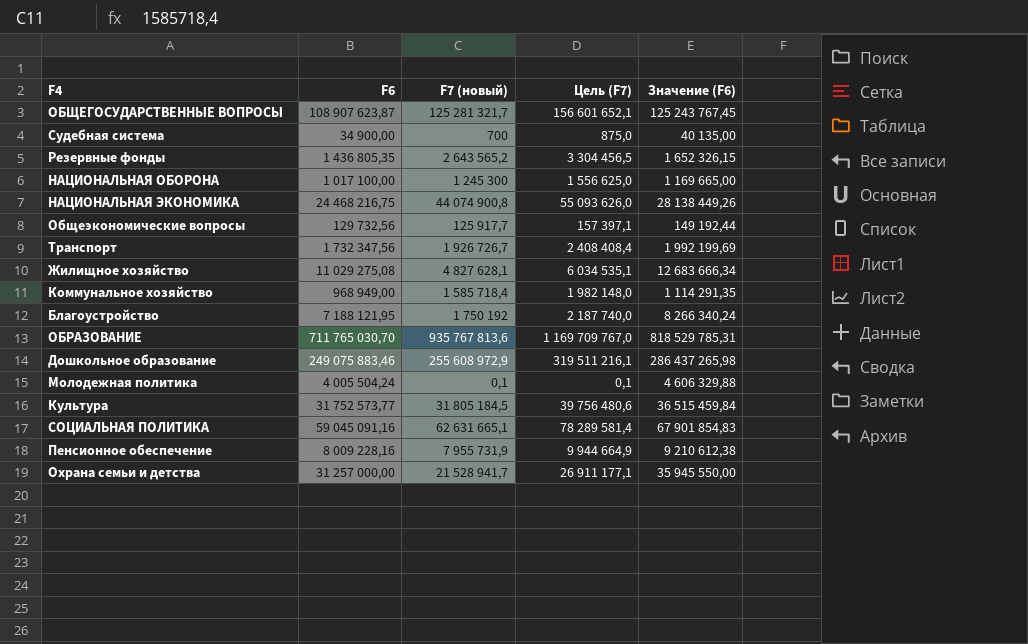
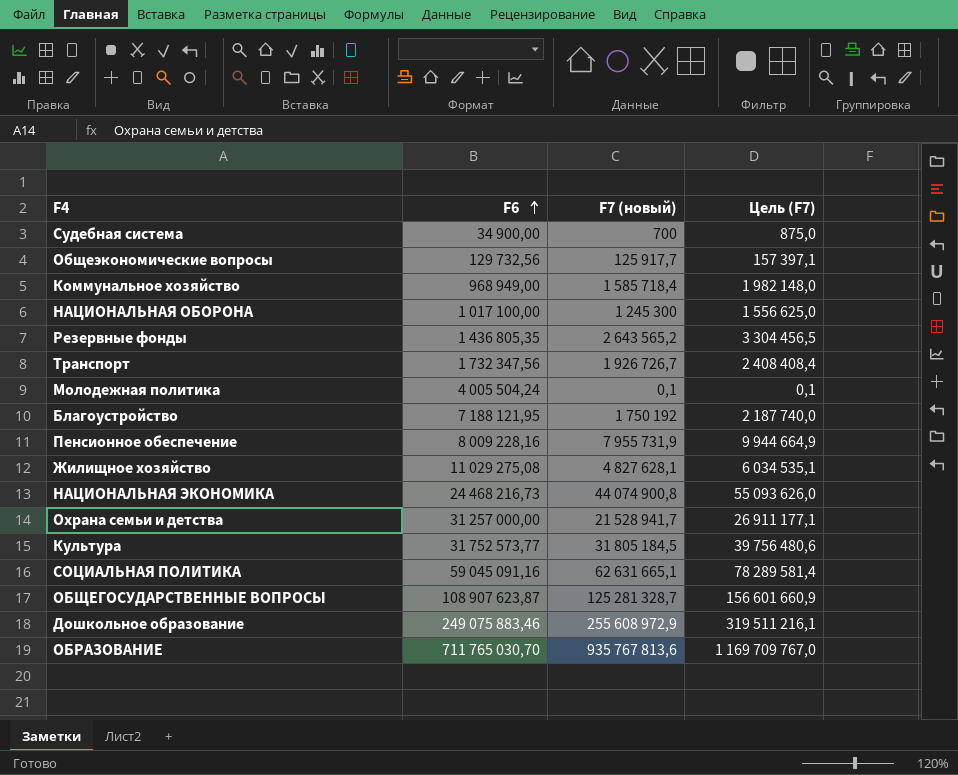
row order: none -> F6 ascending
column Значение (F6) | formula: [F6] * 1,15 -> none
НАЦИОНАЛЬНАЯ ЭКОНОМИКА | F6: 24 468 216,75 -> 24 468 216,73
ОБЩЕГОСУДАРСТВЕННЫЕ ВОПРОСЫ | F7 (новый): 125 281 321,7 -> 125 281 328,7
ОБЩЕГОСУДАРСТВЕННЫЕ ВОПРОСЫ | Цель (F7): 156 601 652,1 -> 156 601 660,9

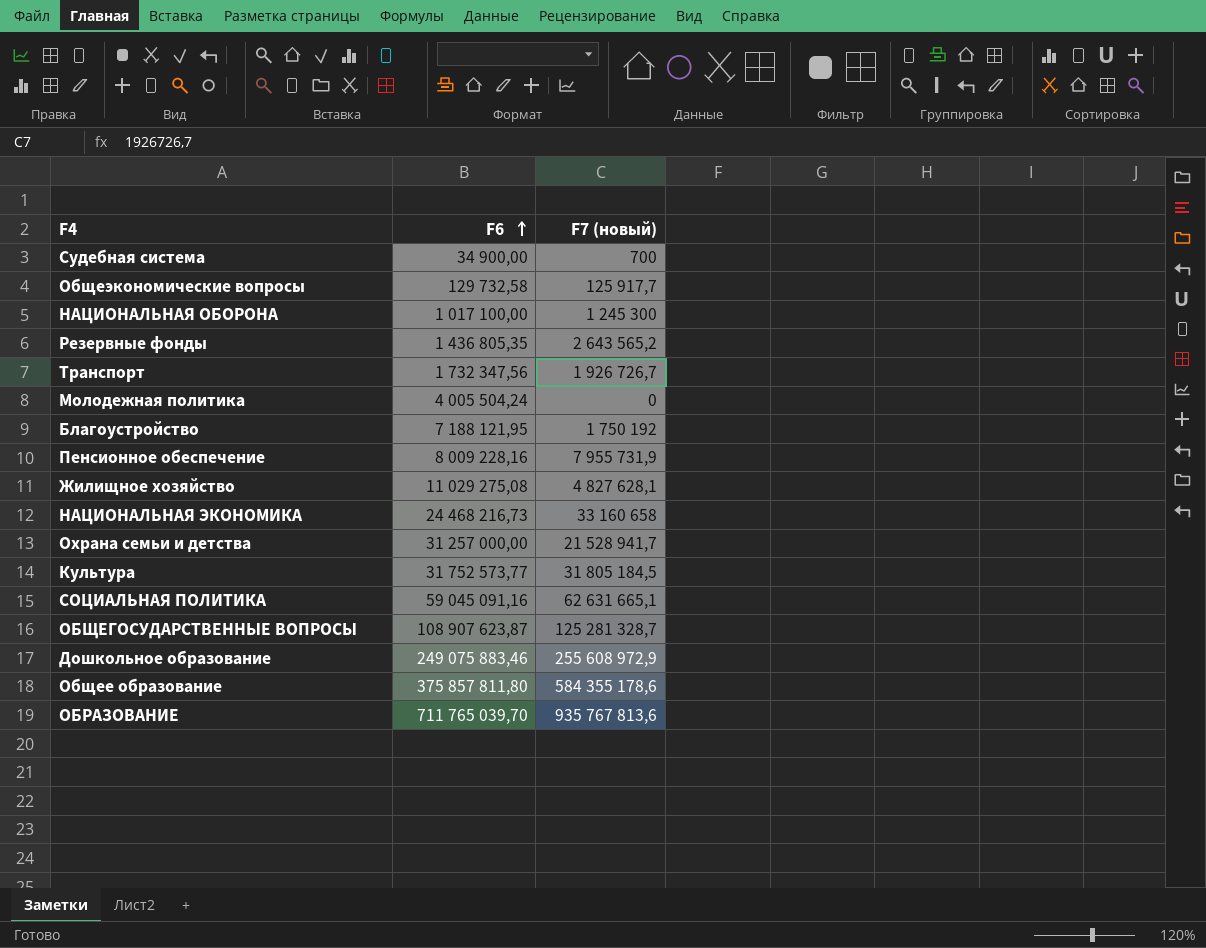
column Цель (F7) | formula: [F7 (новый)] * 1,25 -> none
row Коммунальное хозяйство: 968 949,00 | 1 585 718,4 | 1 982 148,0 -> none
Общеэкономические вопросы | F6: 129 732,56 -> 129 732,58
Молодежная политика | F7 (новый): 0,1 -> 0
НАЦИОНАЛЬНАЯ ЭКОНОМИКА | F7 (новый): 44 074 900,8 -> 33 160 658
row Общее образование: none -> 375 857 811,80 | 584 355 178,6
ОБРАЗОВАНИЕ | F6: 711 765 030,70 -> 711 765 039,70

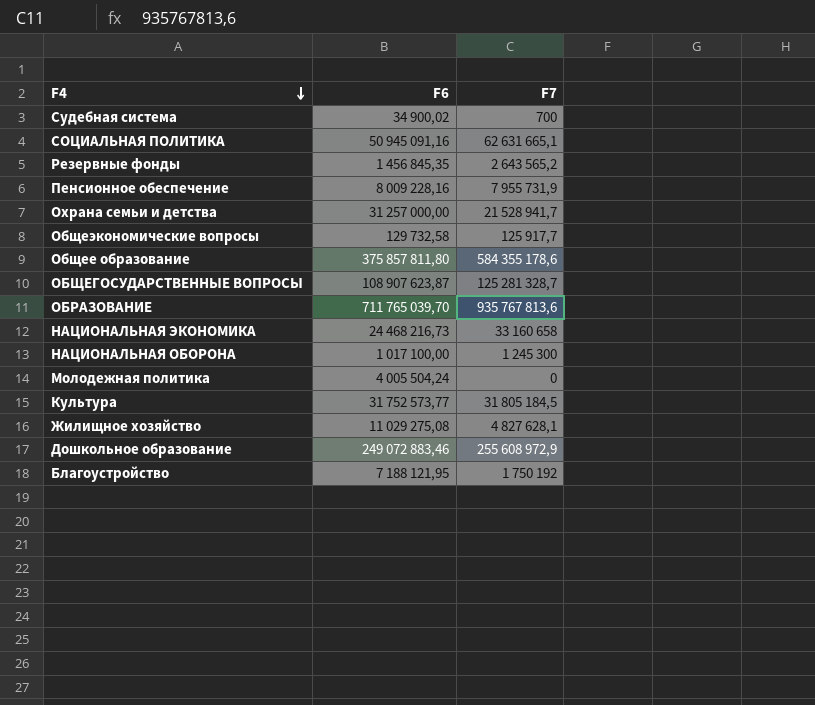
row order: F6 ascending -> F4 descending
column name: F7 (новый) -> F7
row Транспорт: 1 732 347,56 | 1 926 726,7 -> none
Судебная система | F6: 34 900,00 -> 34 900,02
СОЦИАЛЬНАЯ ПОЛИТИКА | F6: 59 045 091,16 -> 50 945 091,16
Резервные фонды | F6: 1 436 805,35 -> 1 456 845,35
Дошкольное образование | F6: 249 075 883,46 -> 249 072 883,46

